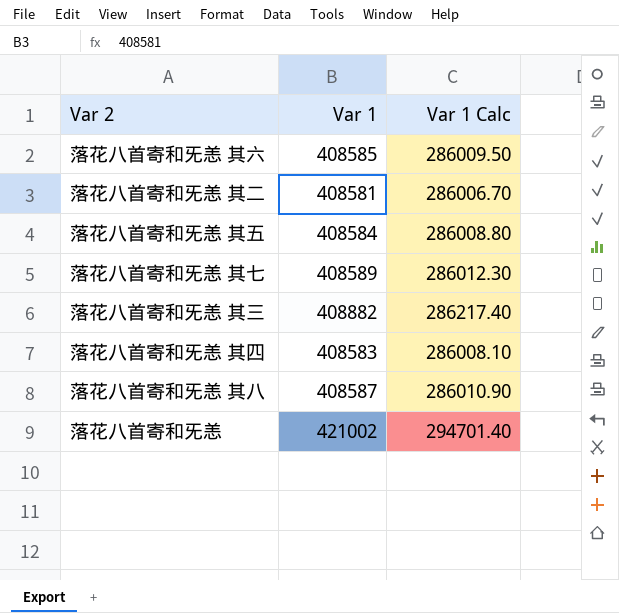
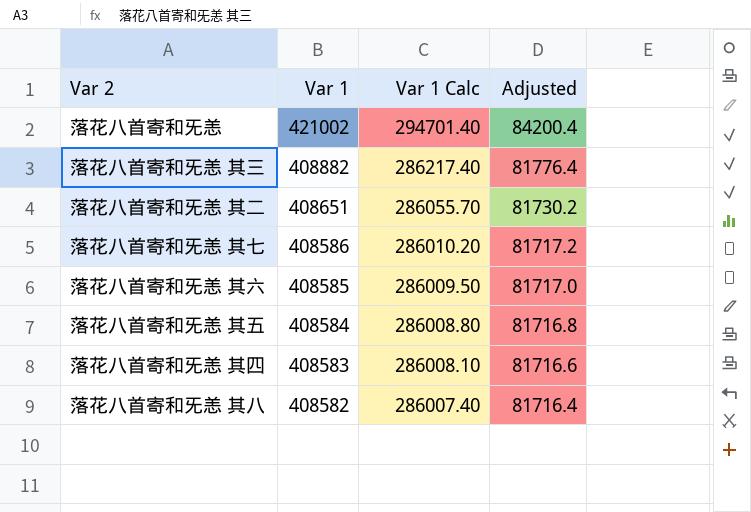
row order: none -> Var 1 descending
column Adjusted | formula: none -> [Var 1] * 0.2
落花八首寄和旡恙 其二 | Var 1: 408581 -> 408651
落花八首寄和旡恙 其二 | Var 1 Calc: 286006.70 -> 286055.70
落花八首寄和旡恙 其七 | Var 1: 408589 -> 408586
落花八首寄和旡恙 其七 | Var 1 Calc: 286012.30 -> 286010.20
落花八首寄和旡恙 其八 | Var 1: 408587 -> 408582
落花八首寄和旡恙 其八 | Var 1 Calc: 286010.90 -> 286007.40

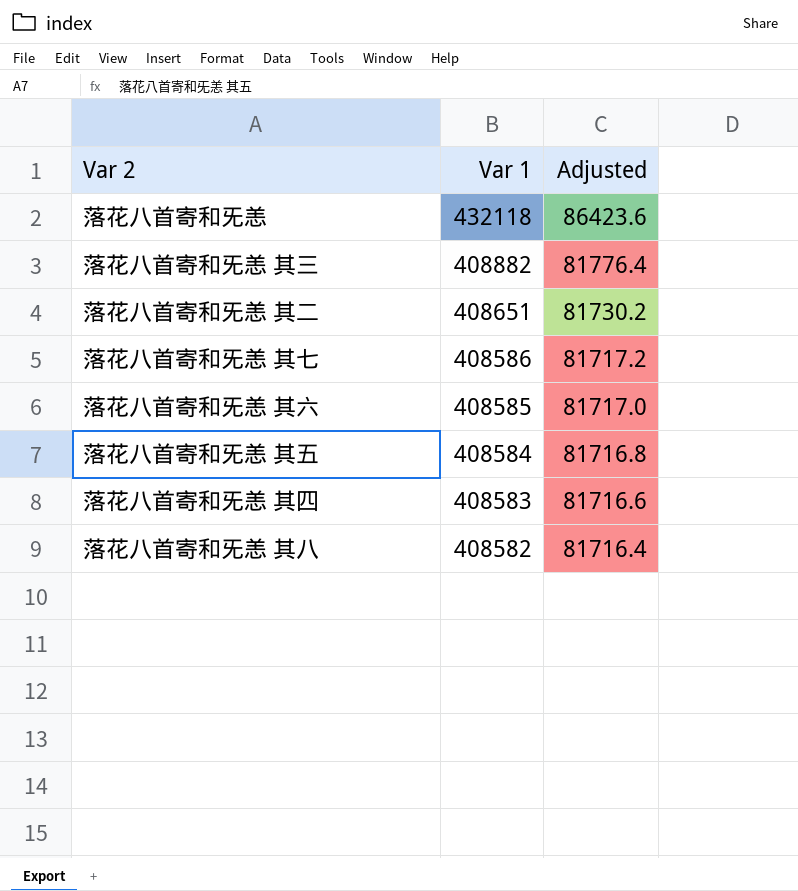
column Var 1 Calc | formula: [Var 1] * 0.7 -> none
落花八首寄和旡恙 | Var 1: 421002 -> 432118
落花八首寄和旡恙 | Adjusted: 84200.4 -> 86423.6

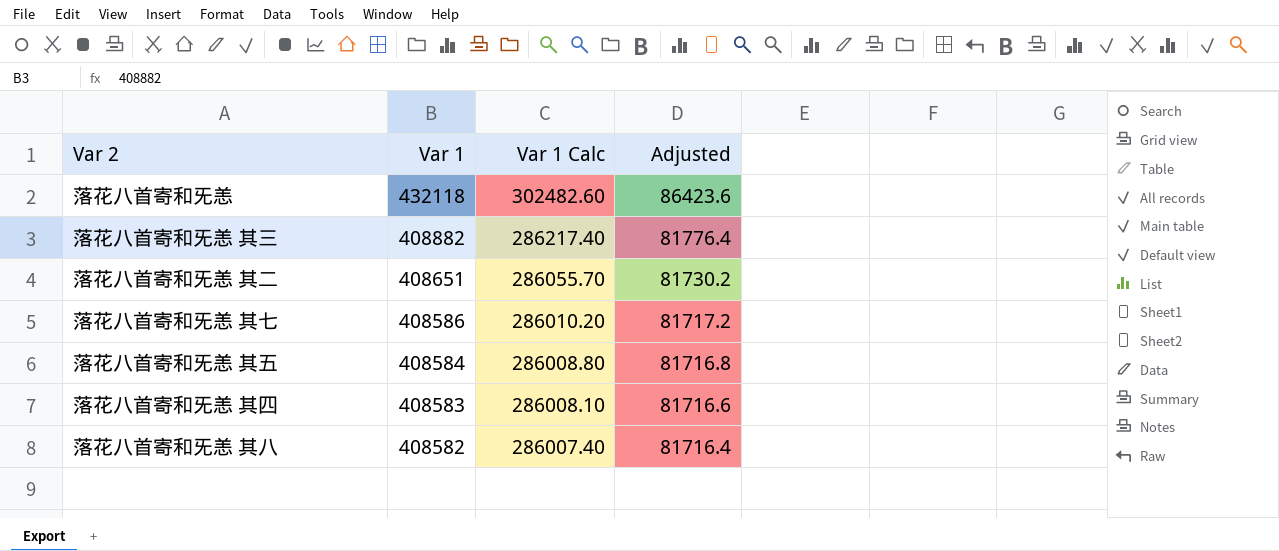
column Var 1 Calc | formula: none -> [Var 1] * 0.7
row 落花八首寄和旡恙 其六: 408585 | 81717.0 -> none

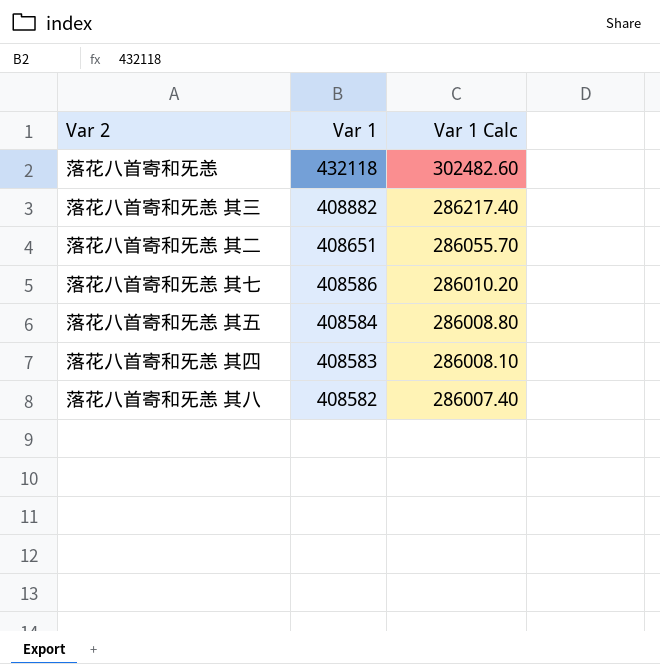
column Adjusted | formula: [Var 1] * 0.2 -> none

